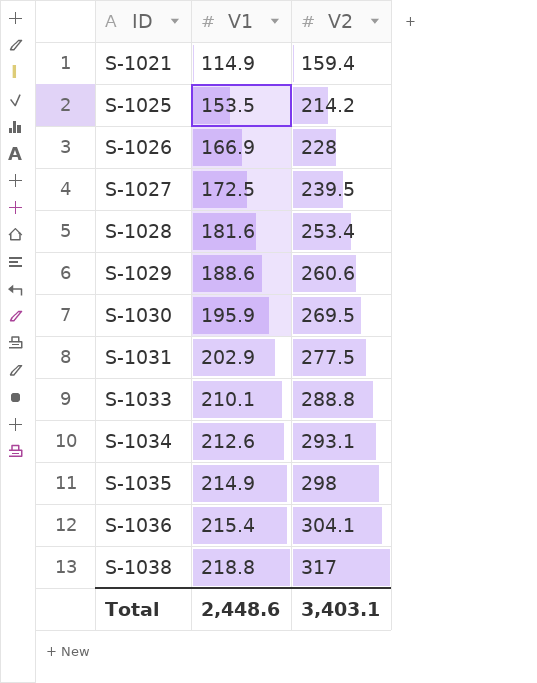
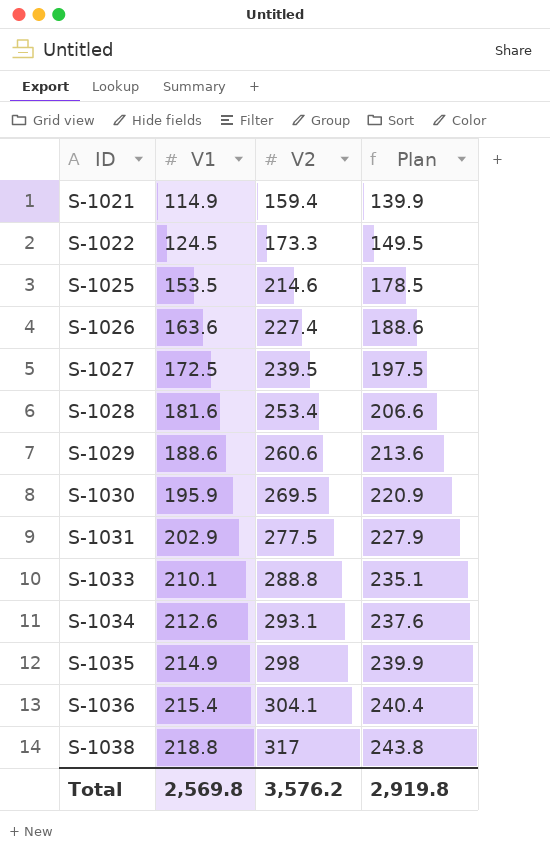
column Plan | formula: none -> [V1] + 25
row S-1022: none -> 124.5 | 173.3 | 149.5
S-1025 | V2: 214.2 -> 214.6
S-1026 | V1: 166.9 -> 163.6
S-1026 | V2: 228 -> 227.4
Total | V1: 2,448.6 -> 2,569.8
Total | V2: 3,403.1 -> 3,576.2

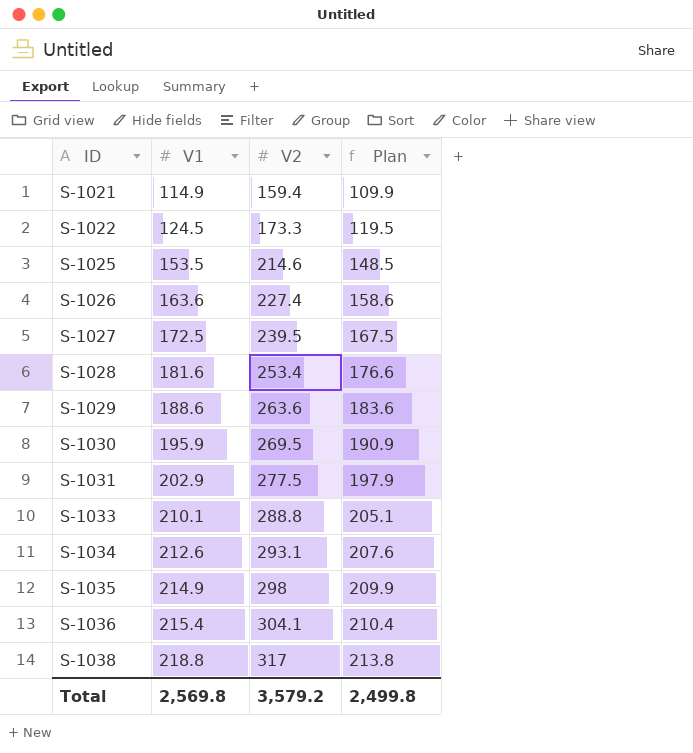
column Plan | formula: [V1] + 25 -> [V1] - 5
S-1029 | V2: 260.6 -> 263.6
Total | V2: 3,576.2 -> 3,579.2
Total | Plan: 2,919.8 -> 2,499.8

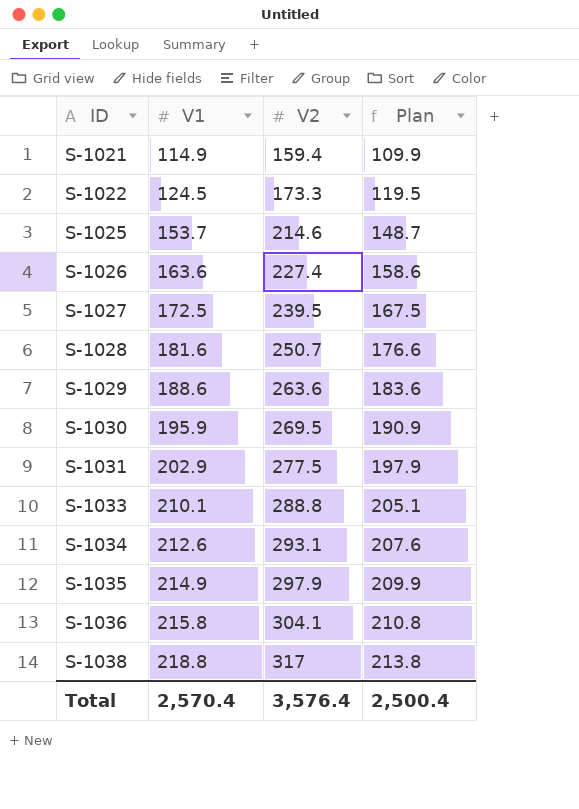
S-1025 | V1: 153.5 -> 153.7
S-1025 | Plan: 148.5 -> 148.7
S-1028 | V2: 253.4 -> 250.7
S-1035 | V2: 298 -> 297.9
S-1036 | V1: 215.4 -> 215.8
S-1036 | Plan: 210.4 -> 210.8
Total | V1: 2,569.8 -> 2,570.4
Total | V2: 3,579.2 -> 3,576.4
Total | Plan: 2,499.8 -> 2,500.4

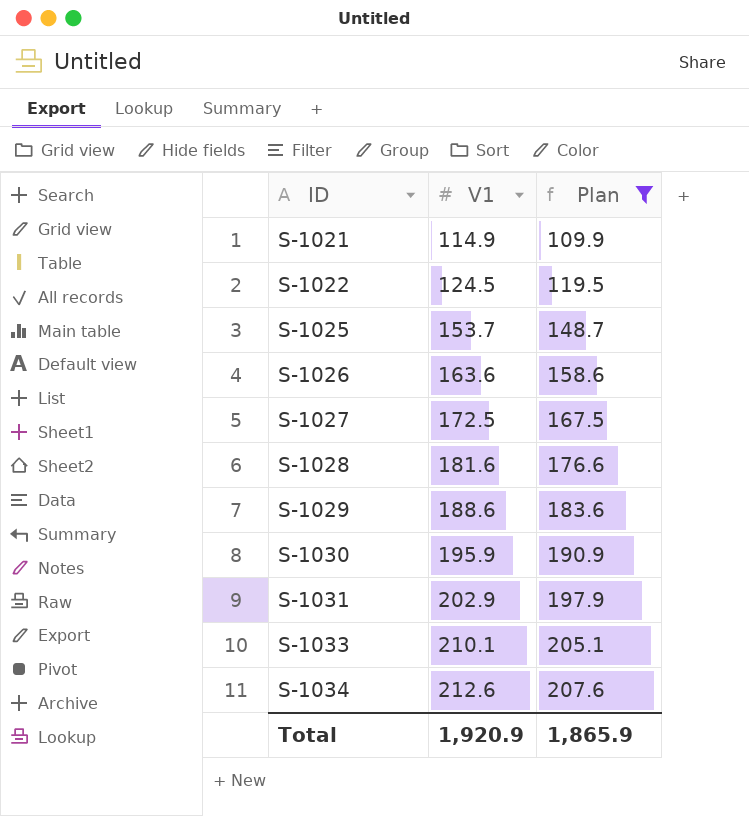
filter: none -> Plan <= 207.6
column V2 | position: 3 -> none
Total | V1: 2,570.4 -> 1,920.9
Total | Plan: 2,500.4 -> 1,865.9

